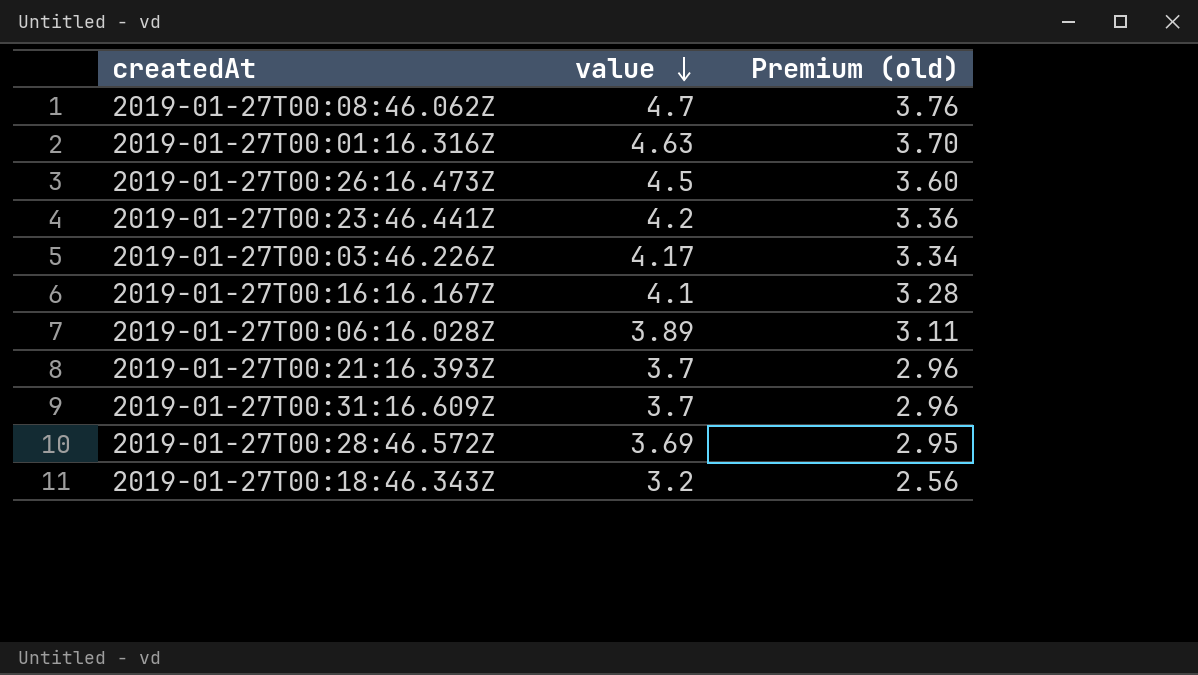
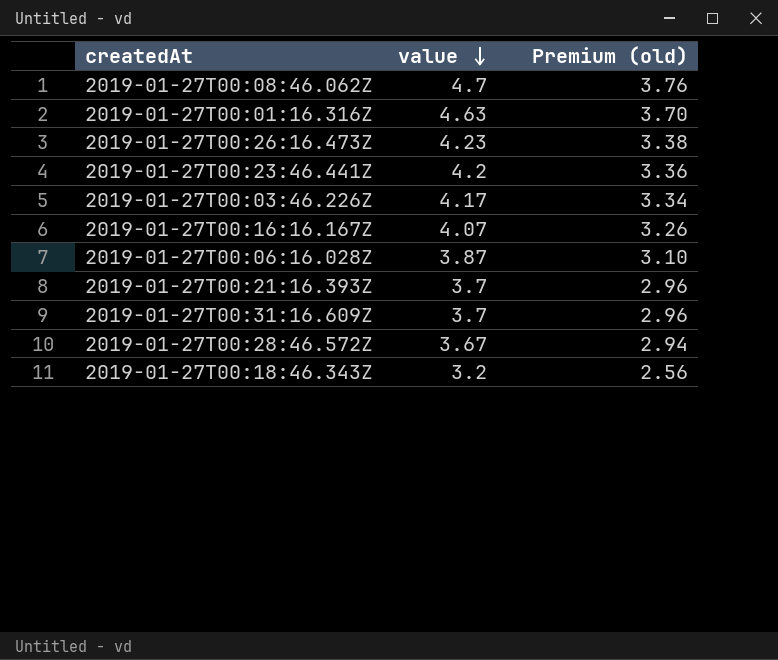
2019-01-27T00:26:16.473Z | value: 4.5 -> 4.23
2019-01-27T00:26:16.473Z | Premium (old): 3.60 -> 3.38
2019-01-27T00:16:16.167Z | value: 4.1 -> 4.07
2019-01-27T00:16:16.167Z | Premium (old): 3.28 -> 3.26
2019-01-27T00:06:16.028Z | value: 3.89 -> 3.87
2019-01-27T00:06:16.028Z | Premium (old): 3.11 -> 3.10
2019-01-27T00:28:46.572Z | value: 3.69 -> 3.67
2019-01-27T00:28:46.572Z | Premium (old): 2.95 -> 2.94

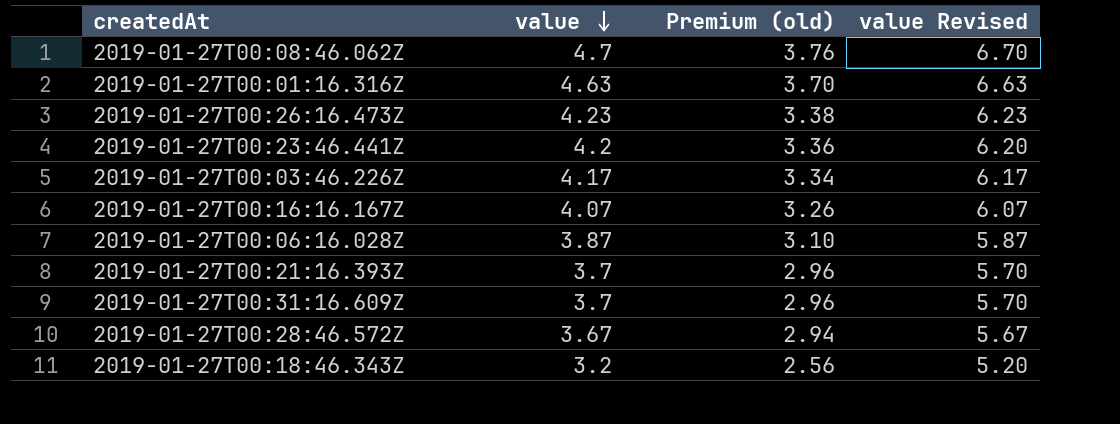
column value Revised | formula: none -> [value] + 2

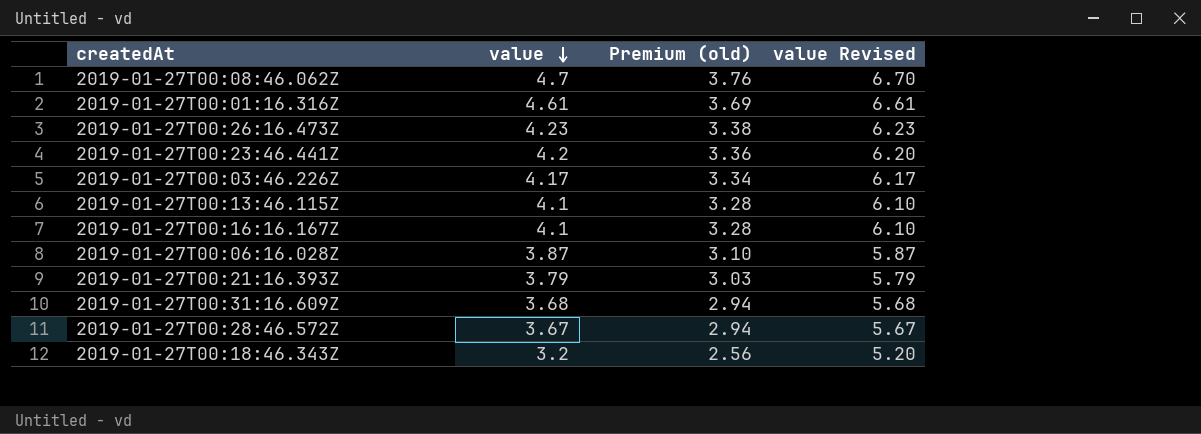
2019-01-27T00:01:16.316Z | value: 4.63 -> 4.61
2019-01-27T00:01:16.316Z | Premium (old): 3.70 -> 3.69
2019-01-27T00:01:16.316Z | value Revised: 6.63 -> 6.61
row 2019-01-27T00:13:46.115Z: none -> 4.1 | 3.28 | 6.10
2019-01-27T00:16:16.167Z | value: 4.07 -> 4.1
2019-01-27T00:16:16.167Z | Premium (old): 3.26 -> 3.28
2019-01-27T00:16:16.167Z | value Revised: 6.07 -> 6.10
2019-01-27T00:21:16.393Z | value: 3.7 -> 3.79
2019-01-27T00:21:16.393Z | Premium (old): 2.96 -> 3.03
2019-01-27T00:21:16.393Z | value Revised: 5.70 -> 5.79
2019-01-27T00:31:16.609Z | value: 3.7 -> 3.68
2019-01-27T00:31:16.609Z | Premium (old): 2.96 -> 2.94
2019-01-27T00:31:16.609Z | value Revised: 5.70 -> 5.68

